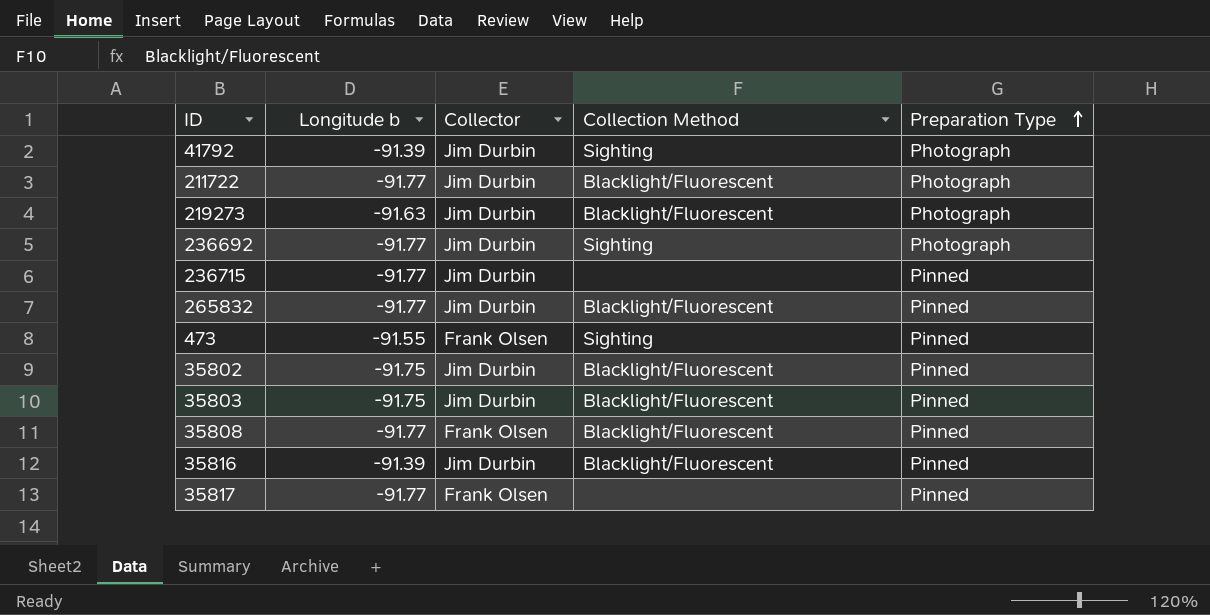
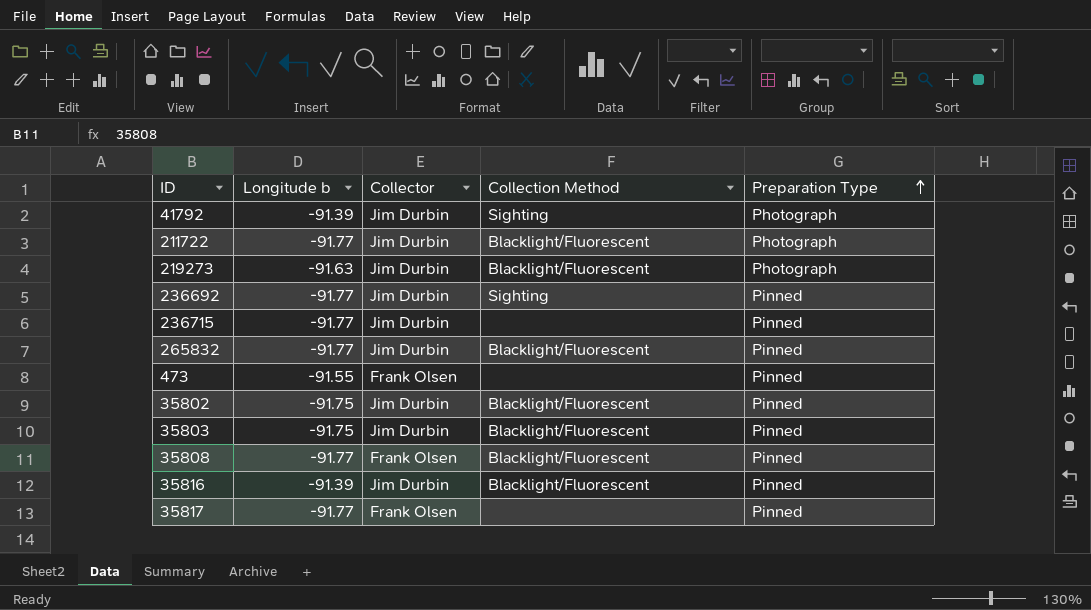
236692 | Preparation Type: Photograph -> Pinned
473 | Collection Method: Sighting -> none

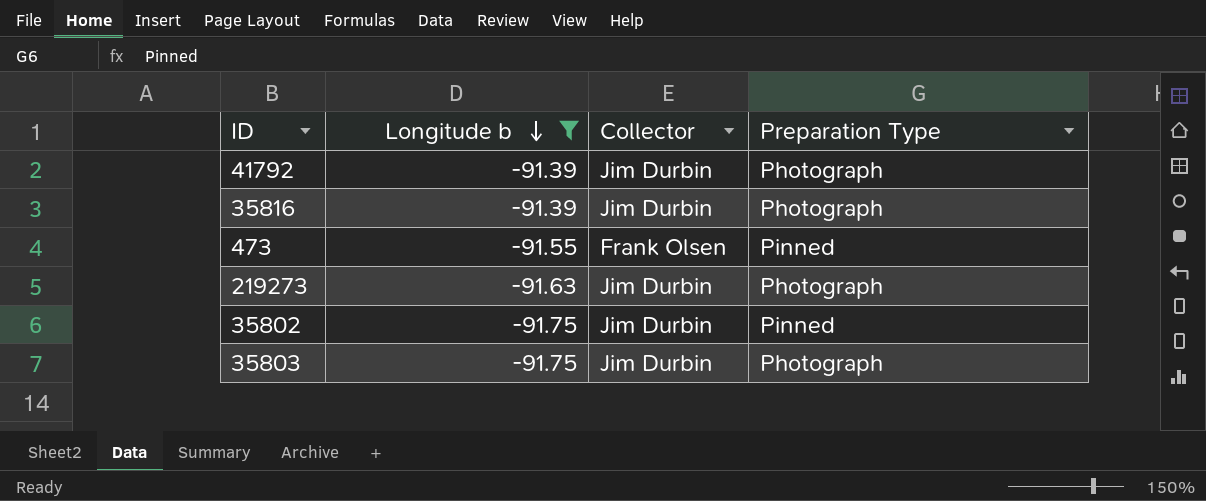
filter: none -> Longitude b != -91.77
row order: Preparation Type ascending -> Longitude b descending
column Collection Method | position: 4 -> none
35816 | Preparation Type: Pinned -> Photograph
35803 | Preparation Type: Pinned -> Photograph

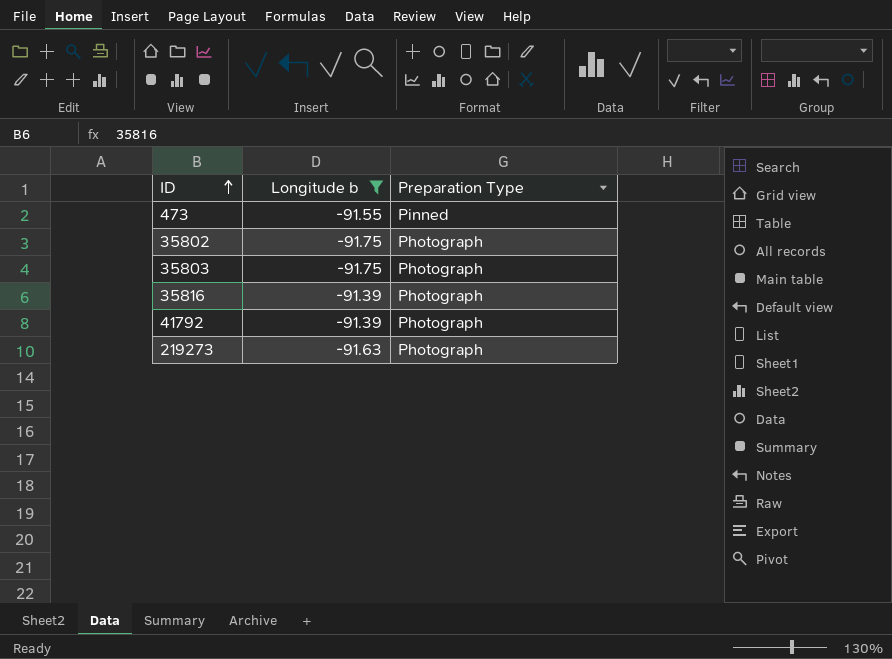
row order: Longitude b descending -> ID ascending
column Collector | position: 3 -> none
35802 | Preparation Type: Pinned -> Photograph

